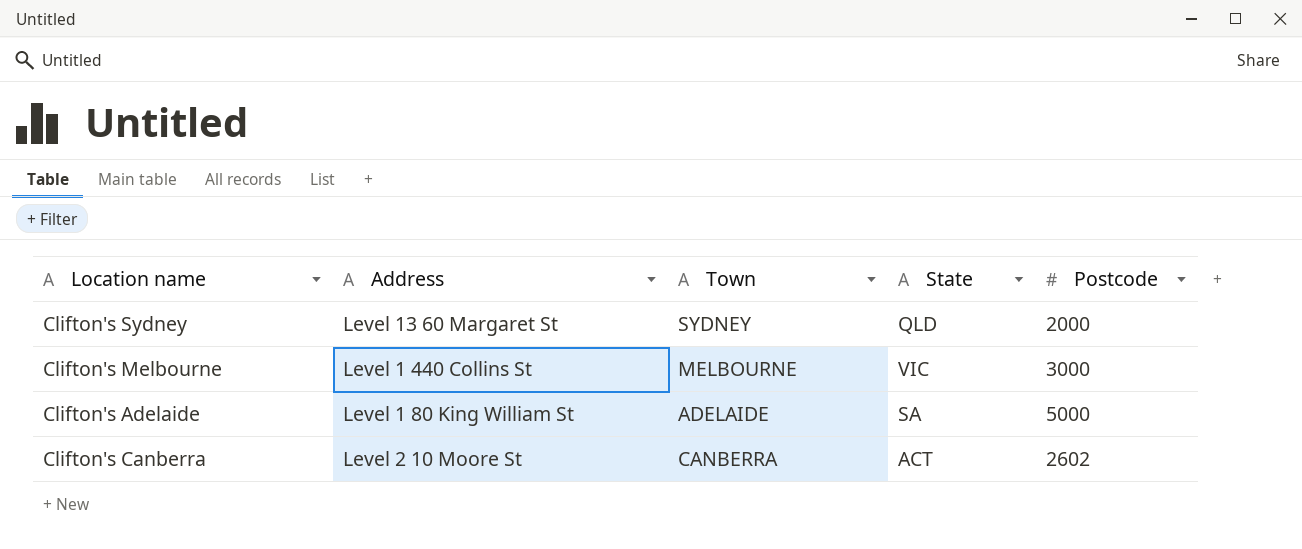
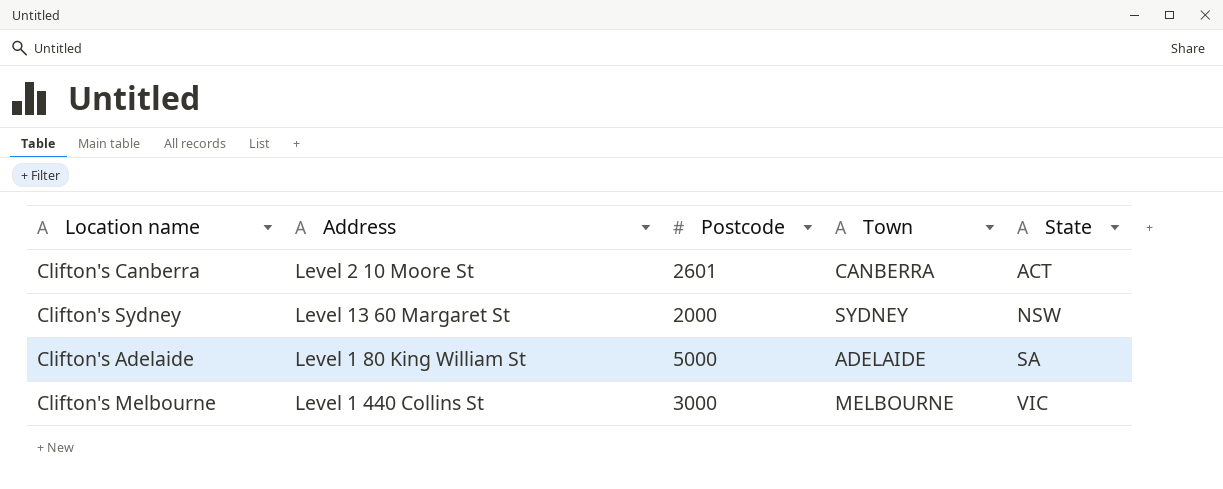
row order: none -> State ascending
column Postcode | position: 5 -> 3
Clifton's Canberra | Postcode: 2602 -> 2601
Clifton's Sydney | State: QLD -> NSW

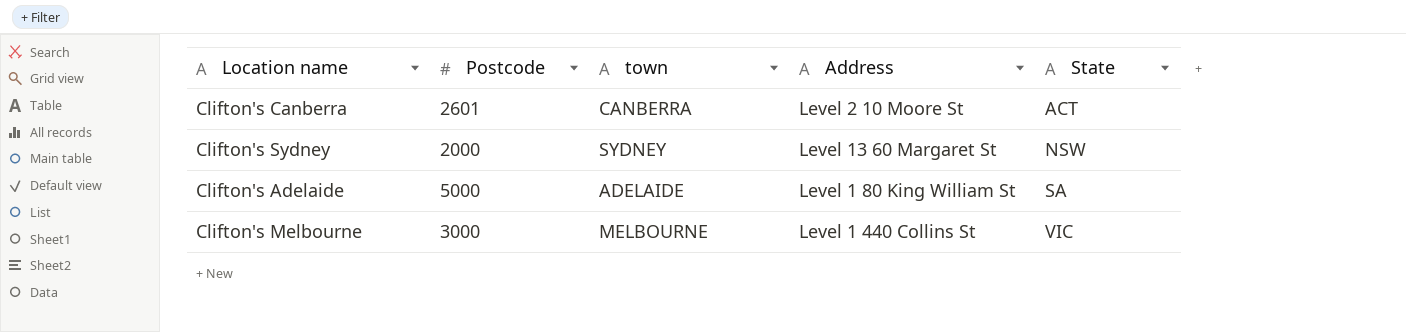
column name: Town -> town
column Address | position: 2 -> 4

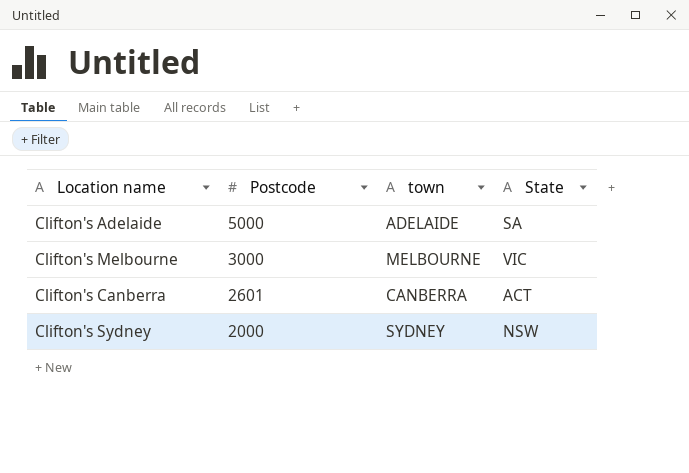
row order: State ascending -> Postcode descending
column Address | position: 4 -> none

